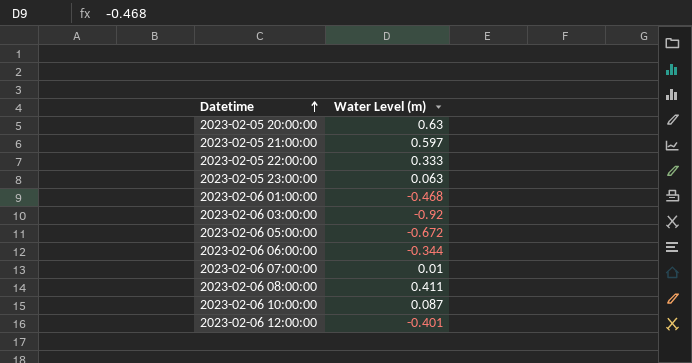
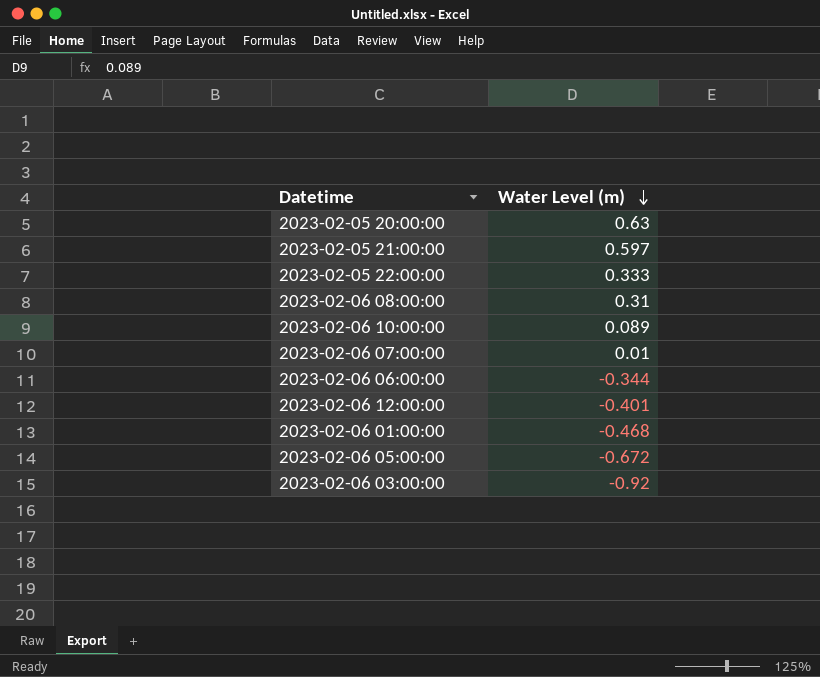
row order: Datetime ascending -> Water Level (m) descending
row 2023-02-05 23:00:00: 0.063 -> none
2023-02-06 08:00:00 | Water Level (m): 0.411 -> 0.31
2023-02-06 10:00:00 | Water Level (m): 0.087 -> 0.089

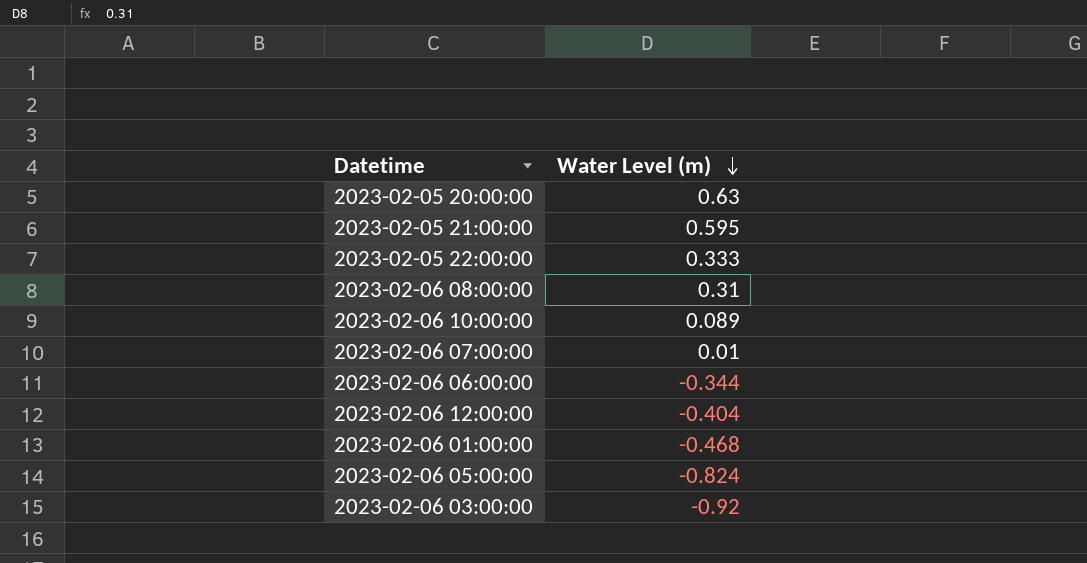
2023-02-05 21:00:00 | Water Level (m): 0.597 -> 0.595
2023-02-06 12:00:00 | Water Level (m): -0.401 -> -0.404
2023-02-06 05:00:00 | Water Level (m): -0.672 -> -0.824

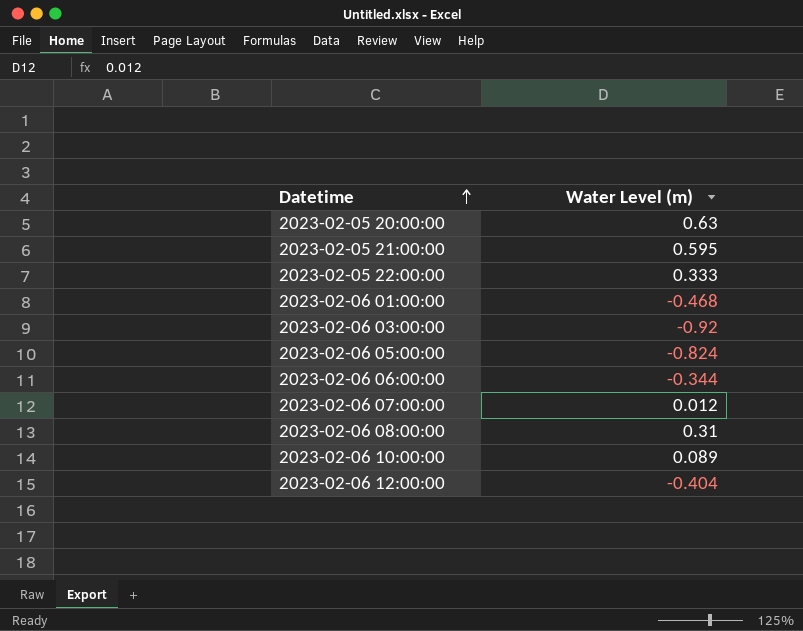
row order: Water Level (m) descending -> Datetime ascending
2023-02-06 07:00:00 | Water Level (m): 0.01 -> 0.012

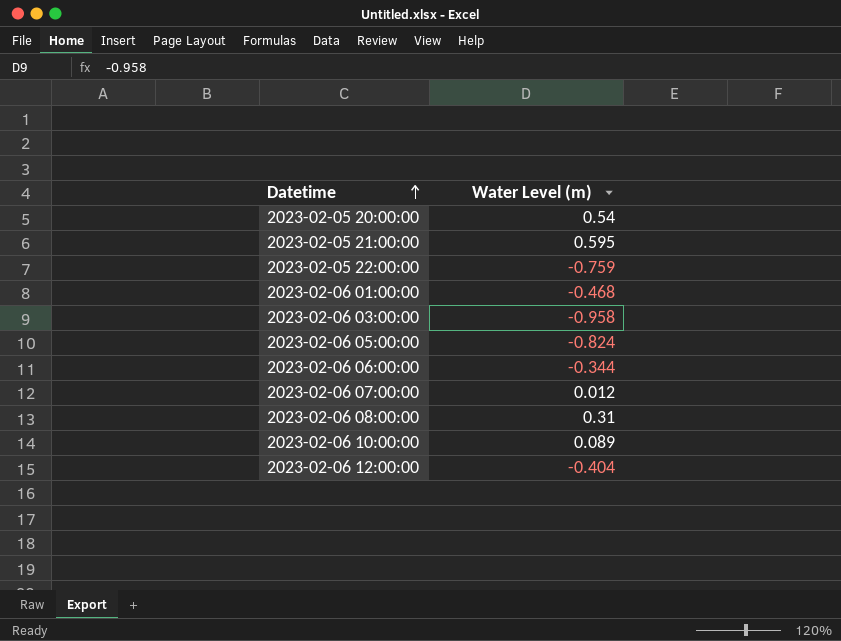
2023-02-05 20:00:00 | Water Level (m): 0.63 -> 0.54
2023-02-05 22:00:00 | Water Level (m): 0.333 -> -0.759
2023-02-06 03:00:00 | Water Level (m): -0.92 -> -0.958

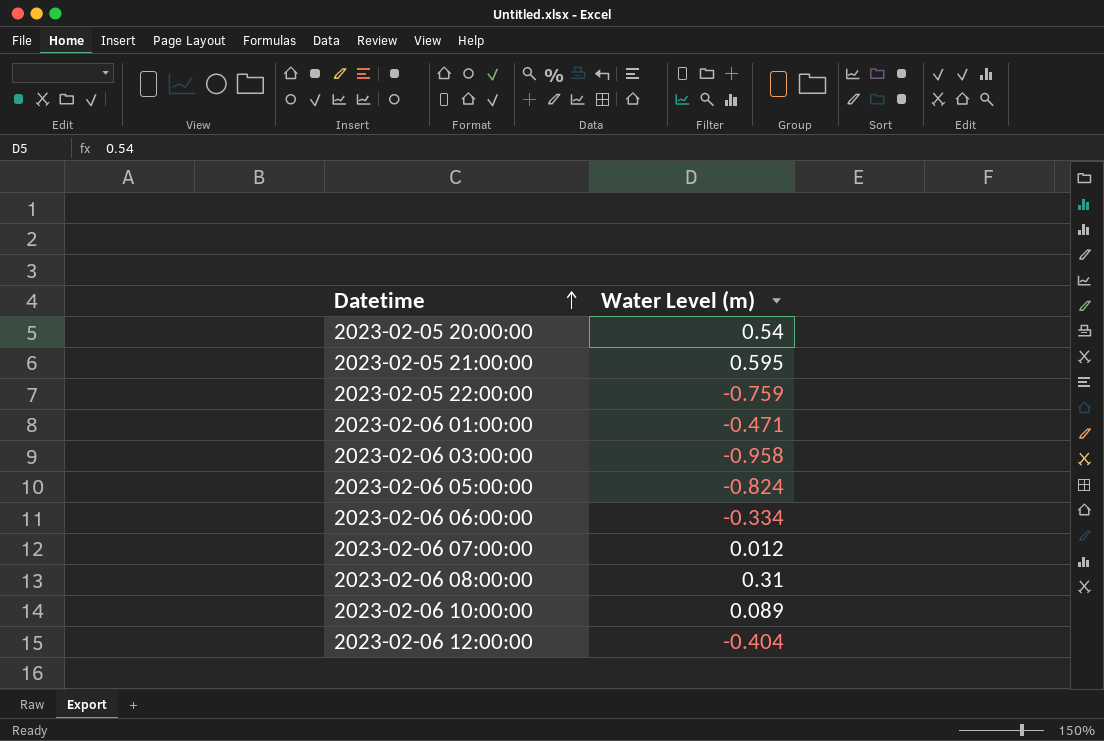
2023-02-06 01:00:00 | Water Level (m): -0.468 -> -0.471
2023-02-06 06:00:00 | Water Level (m): -0.344 -> -0.334

